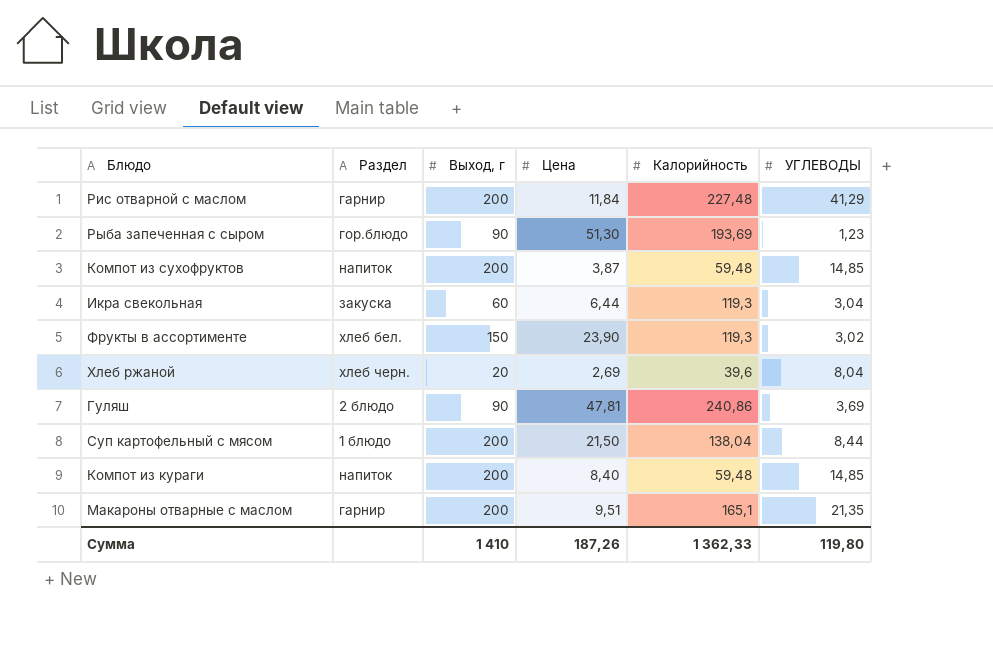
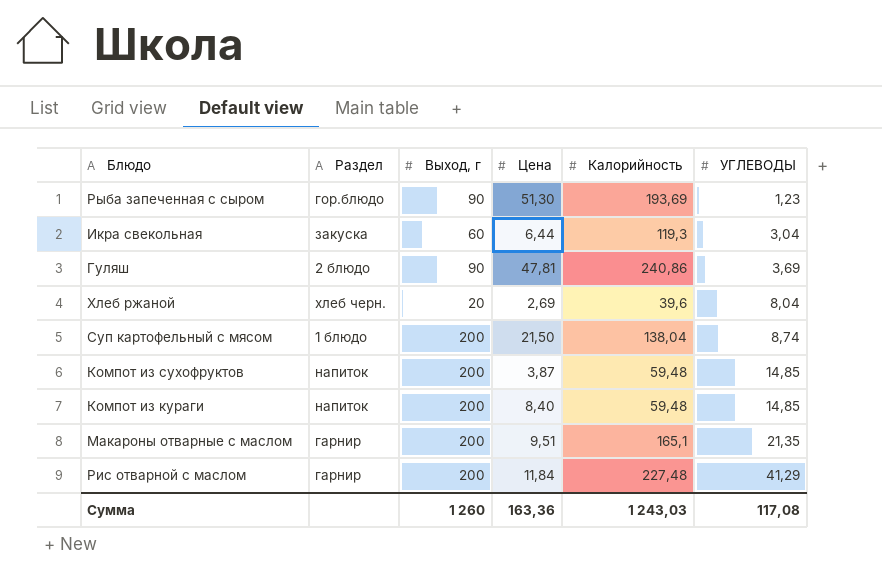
row order: none -> УГЛЕВОДЫ ascending
row Фрукты в ассортименте: хлеб бел. | 150 | 23,90 | 119,3 | 3,02 -> none
Суп картофельный с мясом | УГЛЕВОДЫ: 8,44 -> 8,74
Сумма | Выход, г: 1 410 -> 1 260
Сумма | Цена: 187,26 -> 163,36
Сумма | Калорийность: 1 362,33 -> 1 243,03
Сумма | УГЛЕВОДЫ: 119,80 -> 117,08

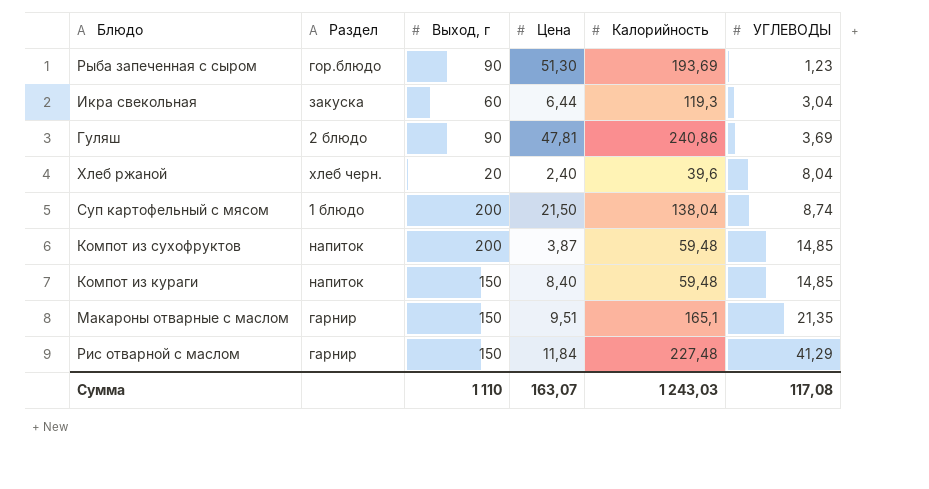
Хлеб ржаной | Цена: 2,69 -> 2,40
Компот из кураги | Выход, г: 200 -> 150
Макароны отварные с маслом | Выход, г: 200 -> 150
Рис отварной с маслом | Выход, г: 200 -> 150
Сумма | Выход, г: 1 260 -> 1 110
Сумма | Цена: 163,36 -> 163,07

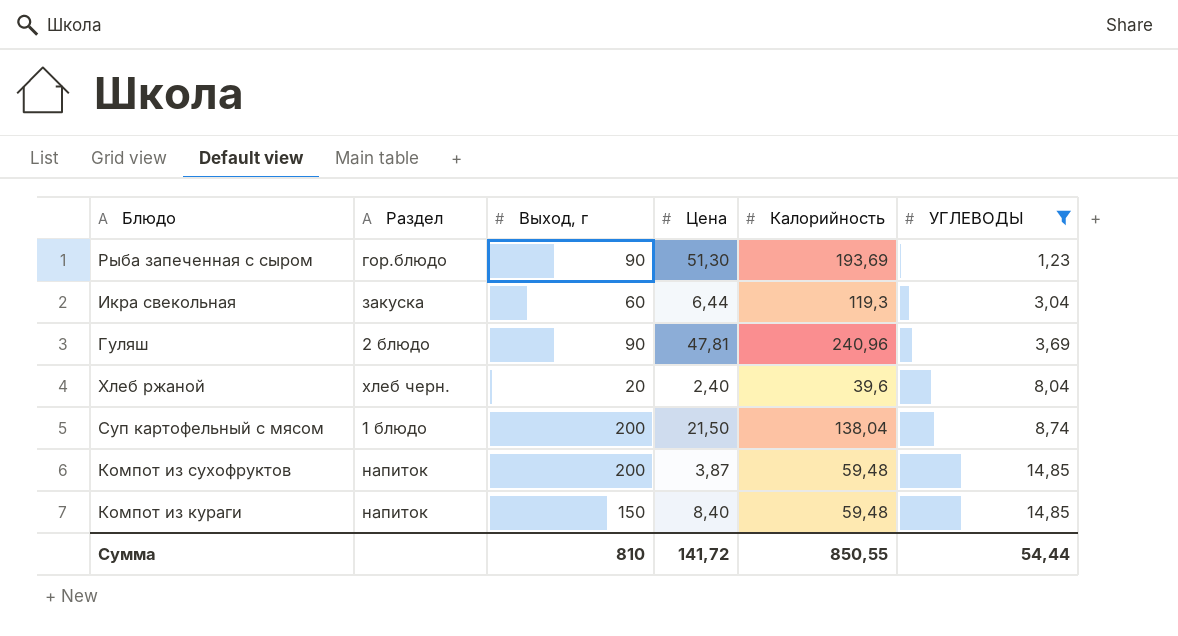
filter: none -> УГЛЕВОДЫ <= 14,85
Гуляш | Калорийность: 240,86 -> 240,96
Сумма | Выход, г: 1 110 -> 810
Сумма | Цена: 163,07 -> 141,72
Сумма | Калорийность: 1 243,03 -> 850,55
Сумма | УГЛЕВОДЫ: 117,08 -> 54,44

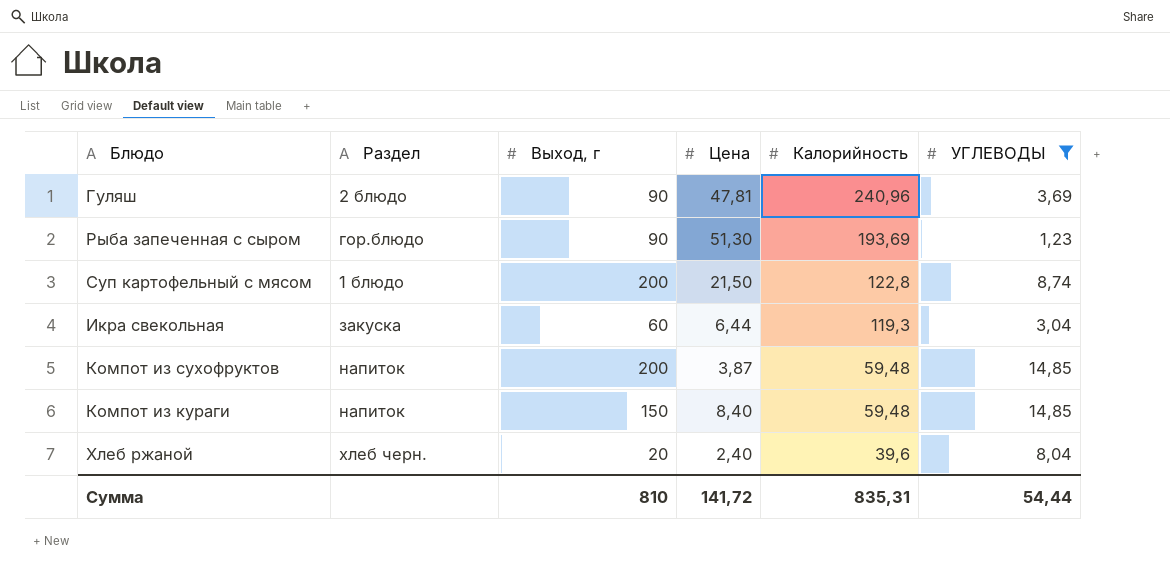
row order: УГЛЕВОДЫ ascending -> Калорийность descending
Суп картофельный с мясом | Калорийность: 138,04 -> 122,8
Сумма | Калорийность: 850,55 -> 835,31

